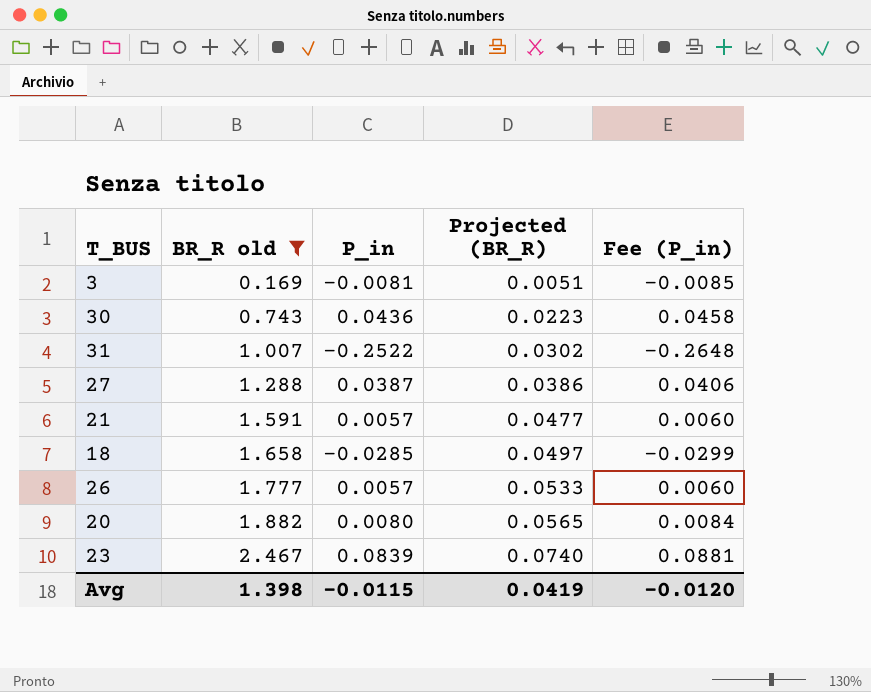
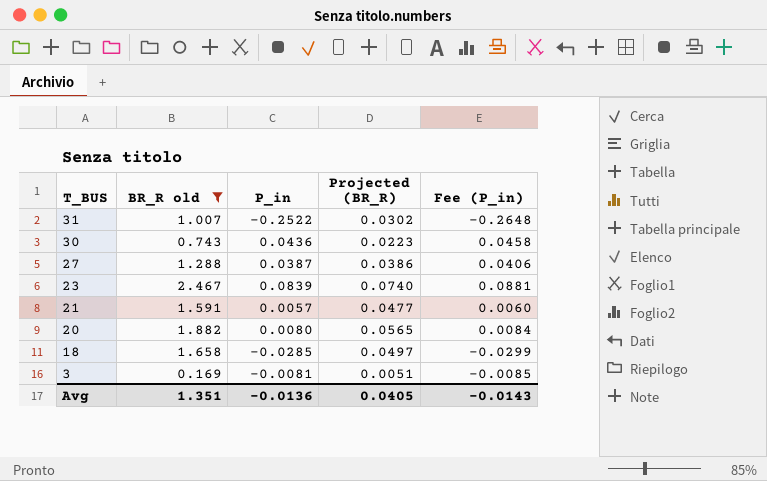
row order: BR_R old ascending -> T_BUS descending
row 26: 1.777 | 0.0057 | 0.0533 | 0.0060 -> none
Avg | BR_R old: 1.398 -> 1.351
Avg | P_in: -0.0115 -> -0.0136
Avg | Projected (BR_R): 0.0419 -> 0.0405
Avg | Fee (P_in): -0.0120 -> -0.0143

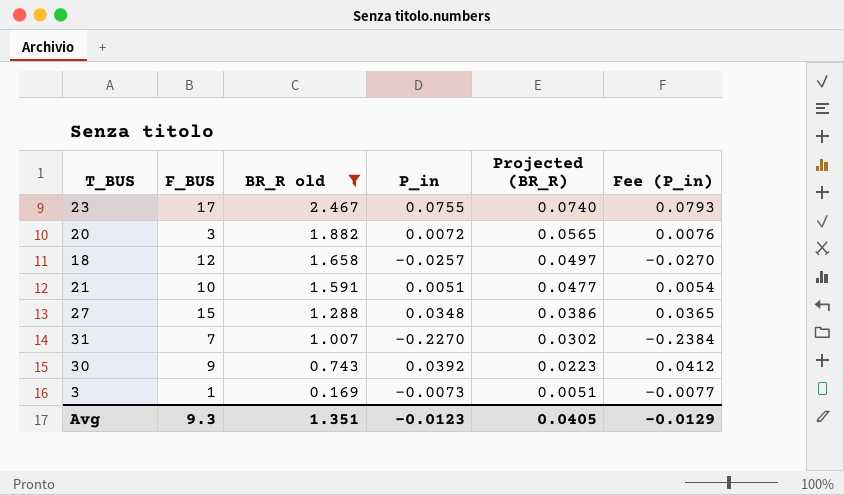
row order: T_BUS descending -> BR_R old descending
column F_BUS | position: none -> 2
23 | P_in: 0.0839 -> 0.0755
23 | Fee (P_in): 0.0881 -> 0.0793
20 | P_in: 0.0080 -> 0.0072
20 | Fee (P_in): 0.0084 -> 0.0076
18 | P_in: -0.0285 -> -0.0257
18 | Fee (P_in): -0.0299 -> -0.0270
21 | P_in: 0.0057 -> 0.0051
21 | Fee (P_in): 0.0060 -> 0.0054
27 | P_in: 0.0387 -> 0.0348
27 | Fee (P_in): 0.0406 -> 0.0365
31 | P_in: -0.2522 -> -0.2270
31 | Fee (P_in): -0.2648 -> -0.2384
30 | P_in: 0.0436 -> 0.0392
30 | Fee (P_in): 0.0458 -> 0.0412
3 | P_in: -0.0081 -> -0.0073
3 | Fee (P_in): -0.0085 -> -0.0077
Avg | P_in: -0.0136 -> -0.0123
Avg | Fee (P_in): -0.0143 -> -0.0129

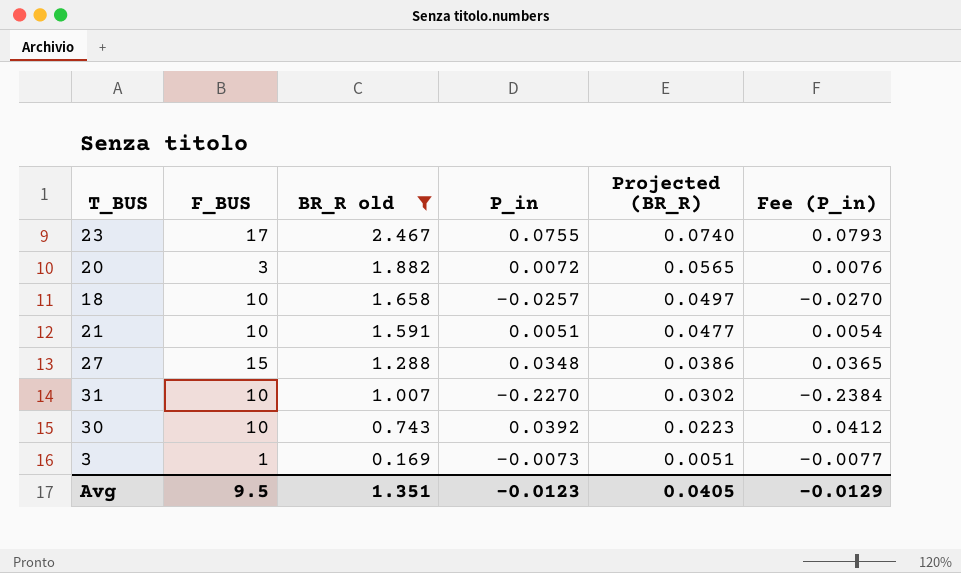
18 | F_BUS: 12 -> 10
31 | F_BUS: 7 -> 10
30 | F_BUS: 9 -> 10
Avg | F_BUS: 9.3 -> 9.5

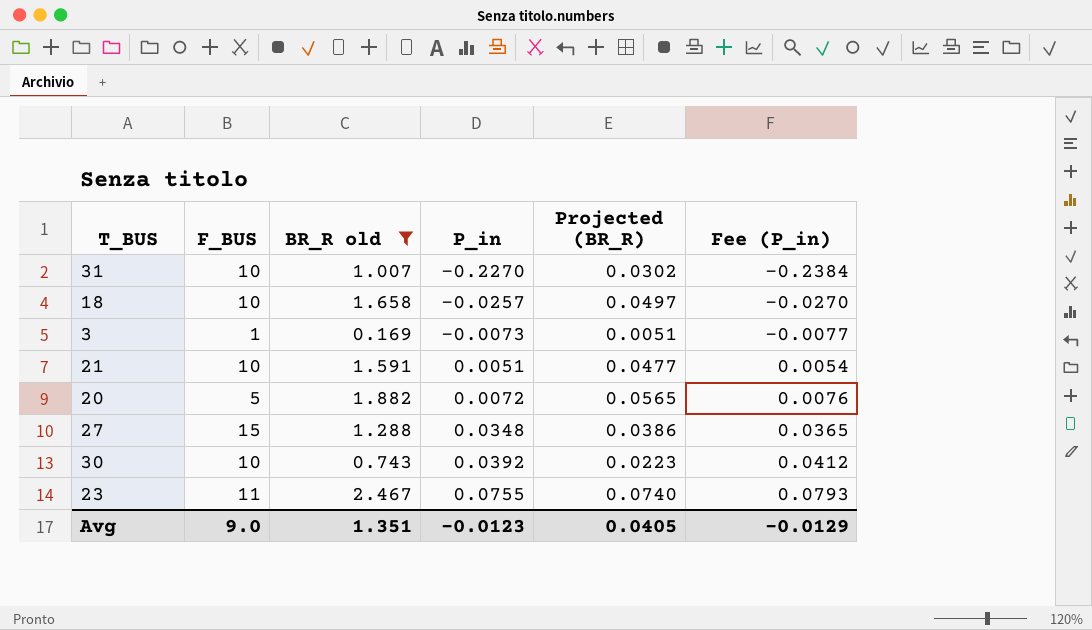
row order: BR_R old descending -> P_in ascending
20 | F_BUS: 3 -> 5
23 | F_BUS: 17 -> 11
Avg | F_BUS: 9.5 -> 9.0

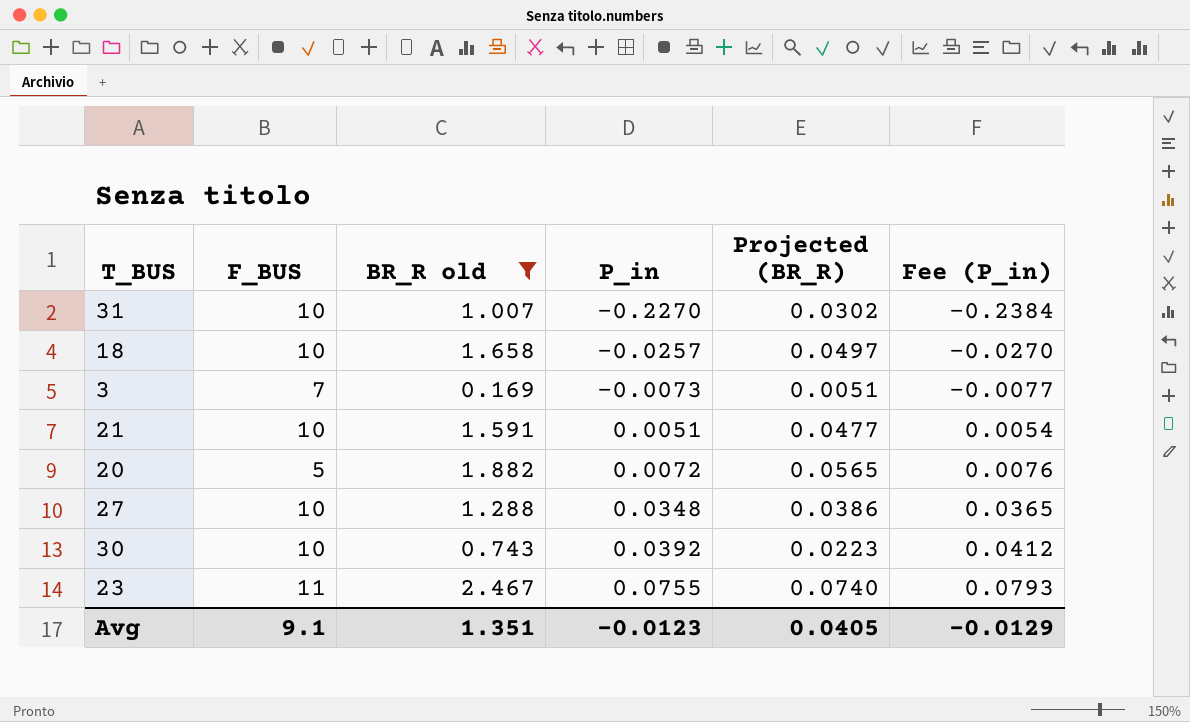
3 | F_BUS: 1 -> 7
27 | F_BUS: 15 -> 10
Avg | F_BUS: 9.0 -> 9.1

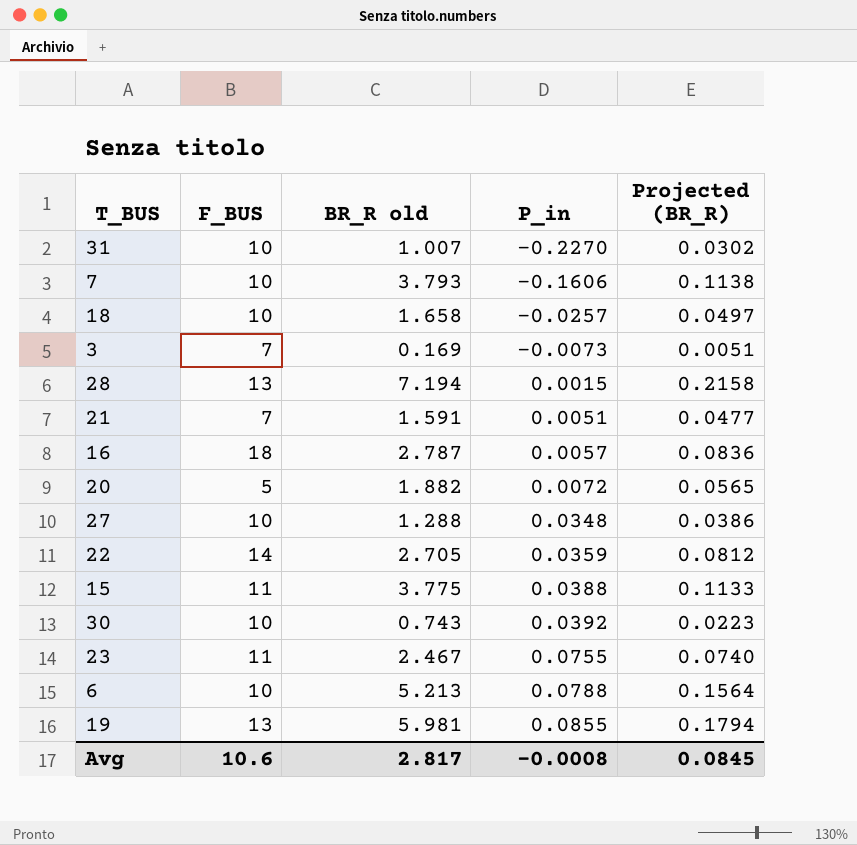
filter: BR_R old <= 2.467 -> none
column Fee (P_in) | formula: [P_in] * 1.05 -> none
21 | F_BUS: 10 -> 7
Avg | F_BUS: 9.1 -> 10.6
Avg | BR_R old: 1.351 -> 2.817
Avg | P_in: -0.0123 -> -0.0008
Avg | Projected (BR_R): 0.0405 -> 0.0845

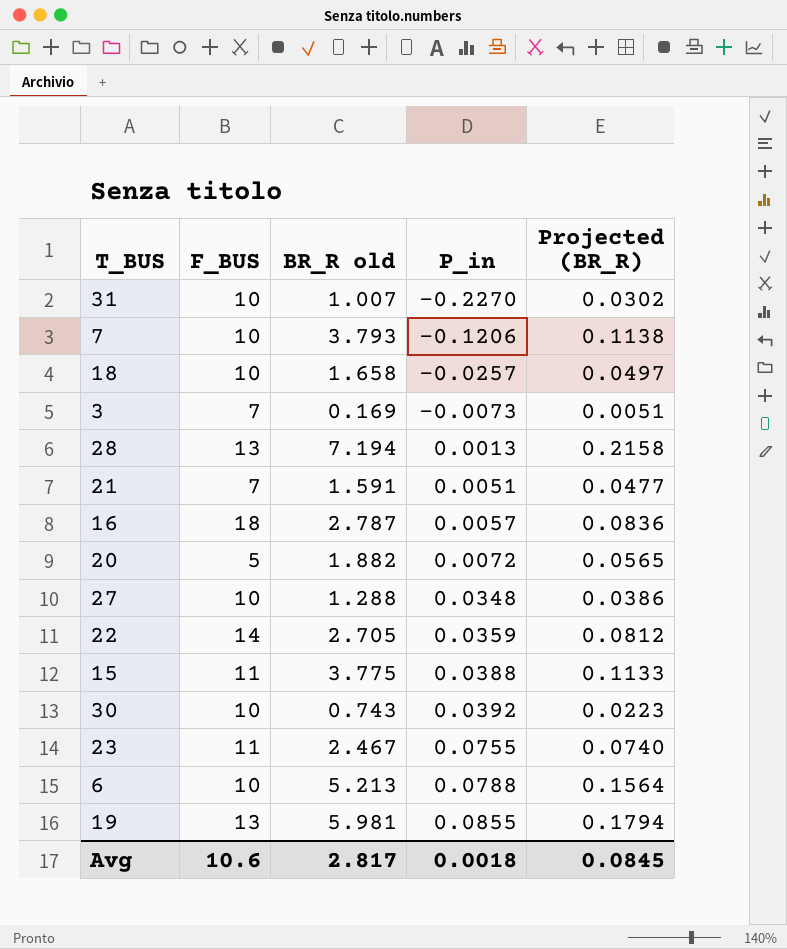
7 | P_in: -0.1606 -> -0.1206
28 | P_in: 0.0015 -> 0.0013
Avg | P_in: -0.0008 -> 0.0018

